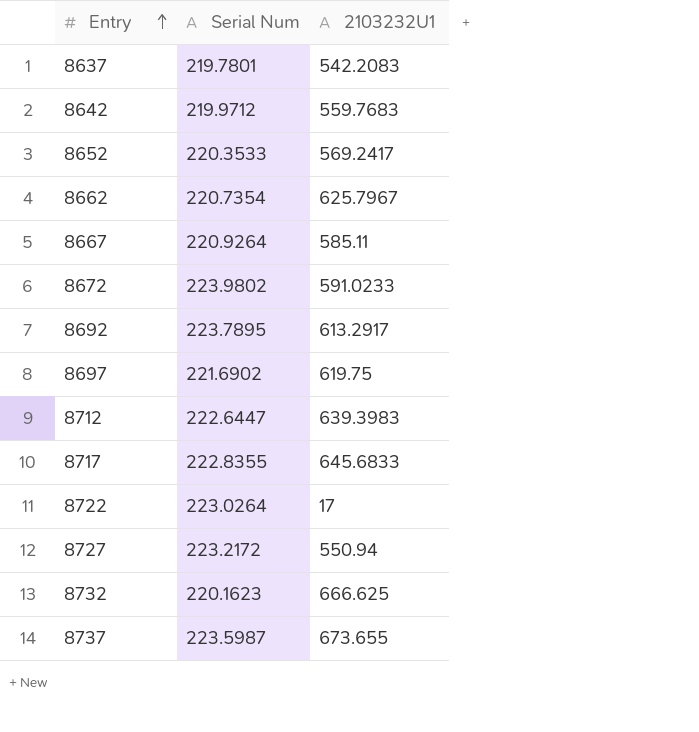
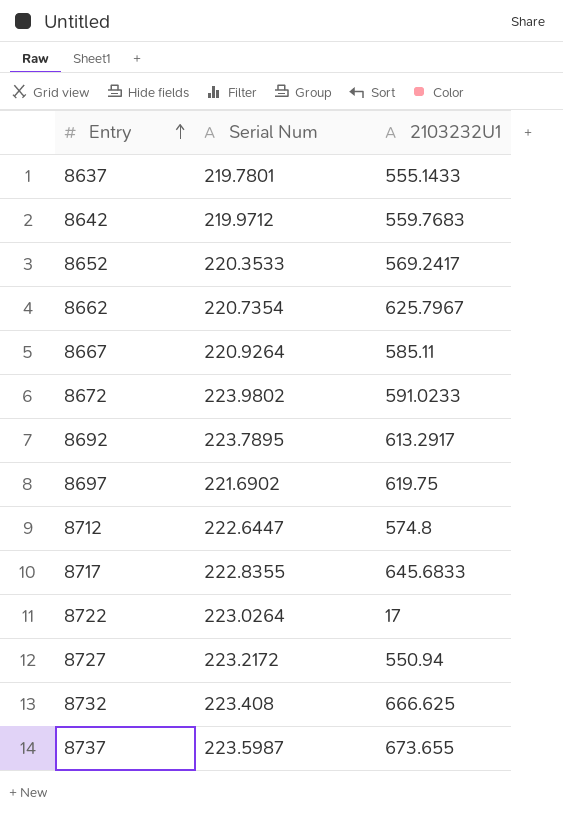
8637 | 2103232U1: 542.2083 -> 555.1433
8712 | 2103232U1: 639.3983 -> 574.8
8732 | Serial Num: 220.1623 -> 223.408

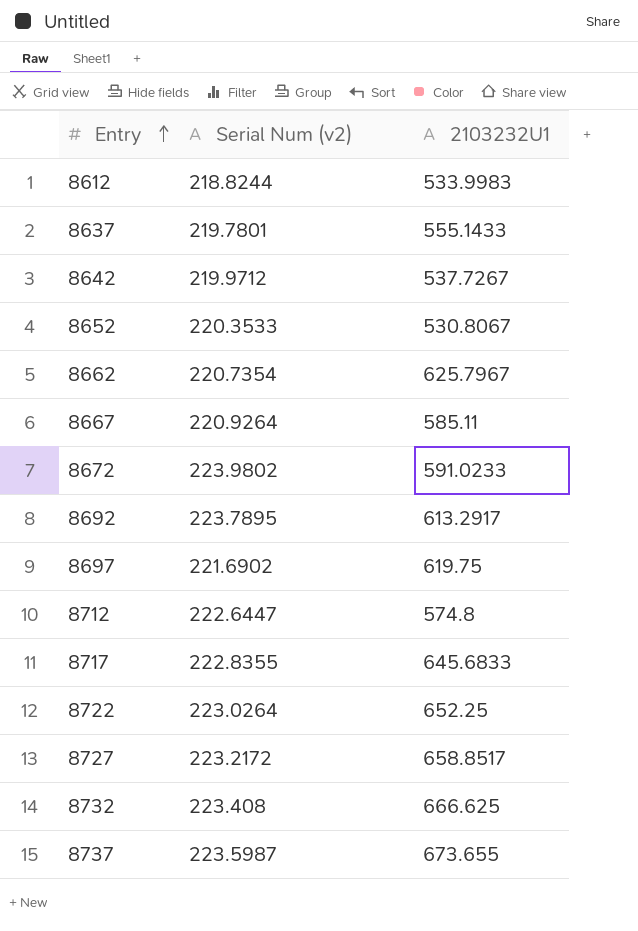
column name: Serial Num -> Serial Num (v2)
row 8612: none -> 218.8244 | 533.9983
8642 | 2103232U1: 559.7683 -> 537.7267
8652 | 2103232U1: 569.2417 -> 530.8067
8722 | 2103232U1: 17 -> 652.25
8727 | 2103232U1: 550.94 -> 658.8517

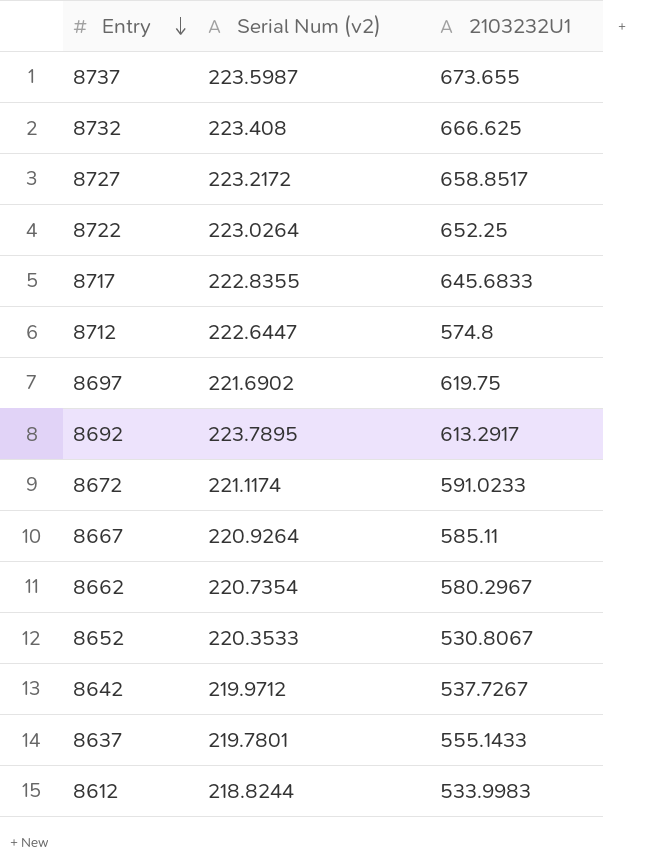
row order: Entry ascending -> Entry descending
8672 | Serial Num (v2): 223.9802 -> 221.1174
8662 | 2103232U1: 625.7967 -> 580.2967

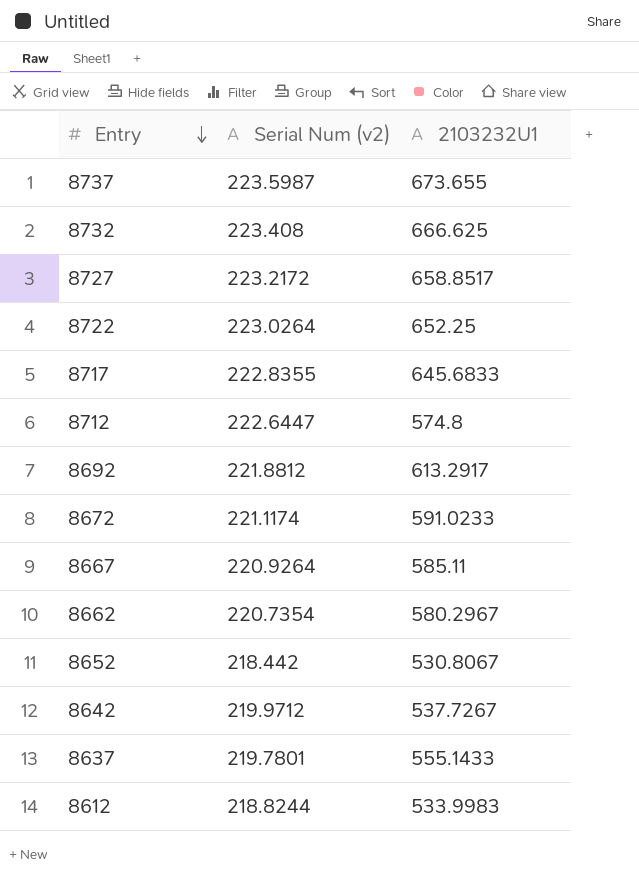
row 8697: 221.6902 | 619.75 -> none
8692 | Serial Num (v2): 223.7895 -> 221.8812
8652 | Serial Num (v2): 220.3533 -> 218.442

